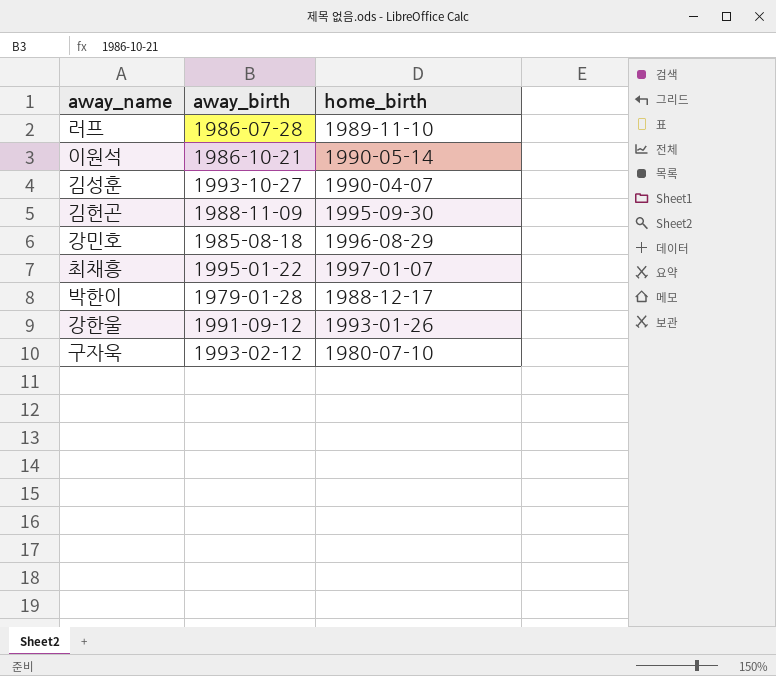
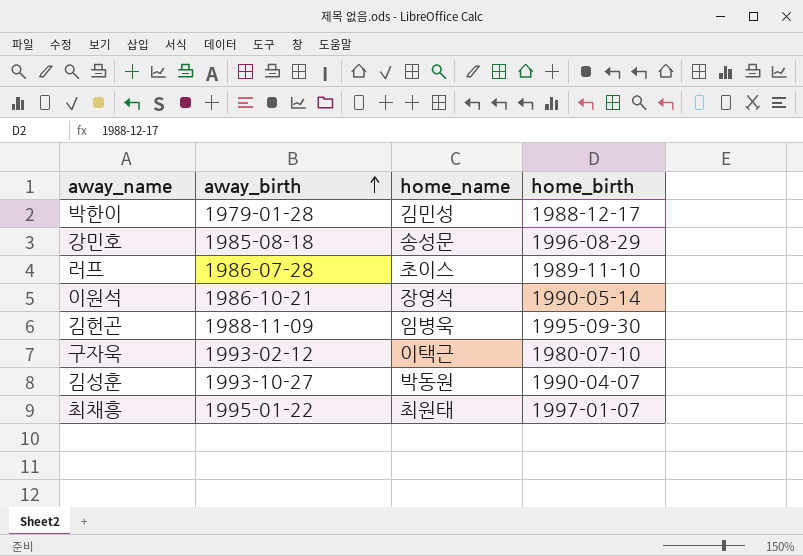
row order: none -> away_birth ascending
column home_name | position: none -> 3
row 강한울: 1991-09-12 | 1993-01-26 -> none

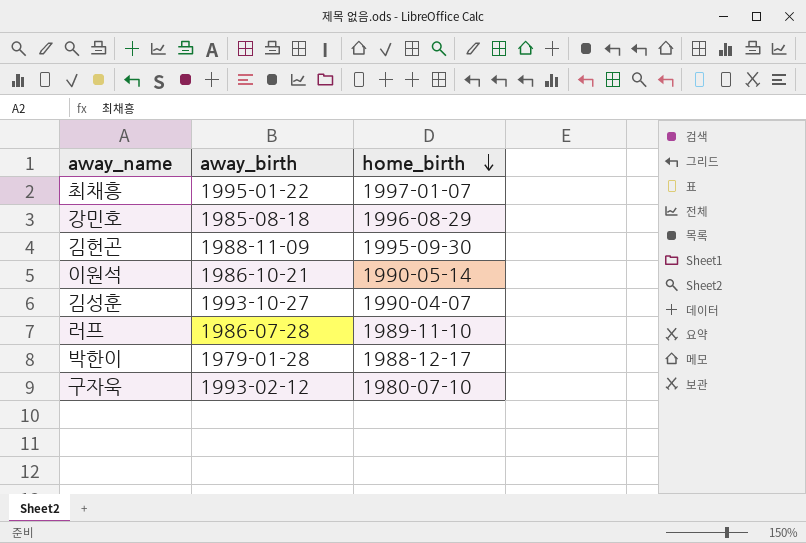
row order: away_birth ascending -> home_birth descending
column home_name | position: 3 -> none

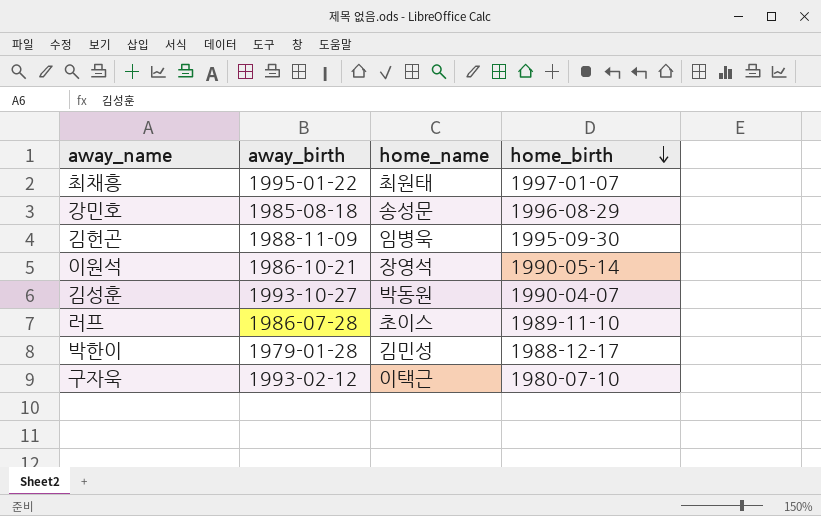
column home_name | position: none -> 3

